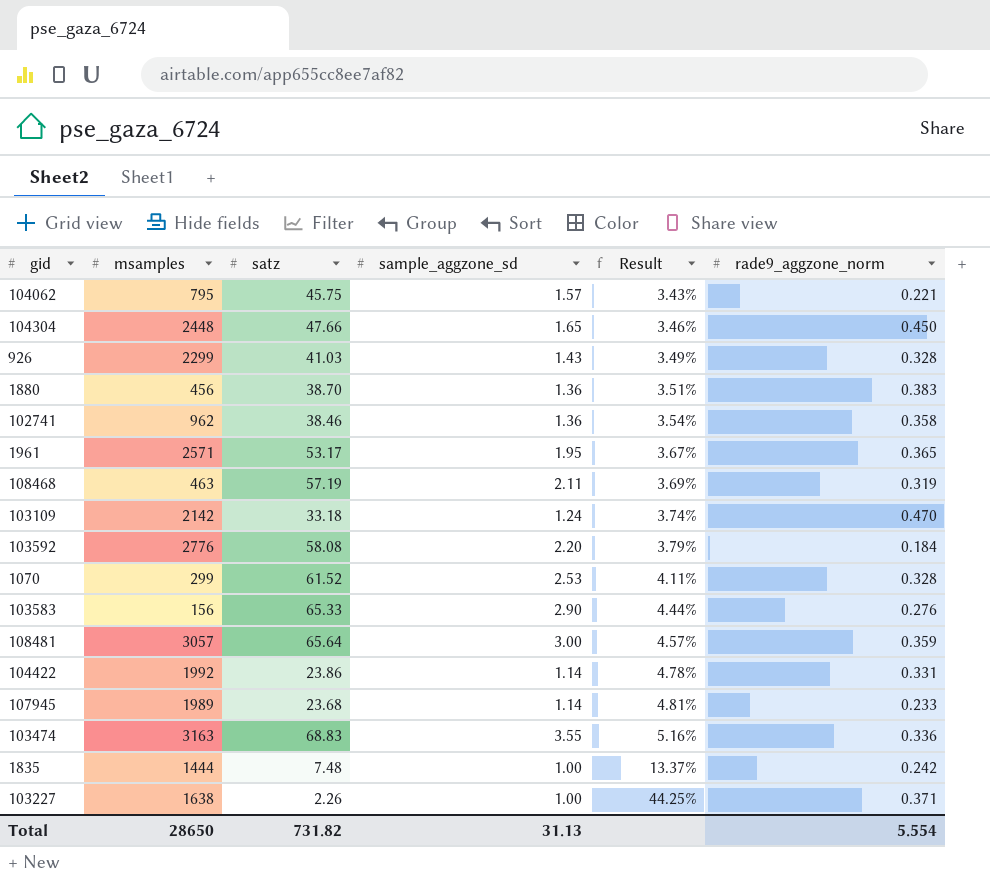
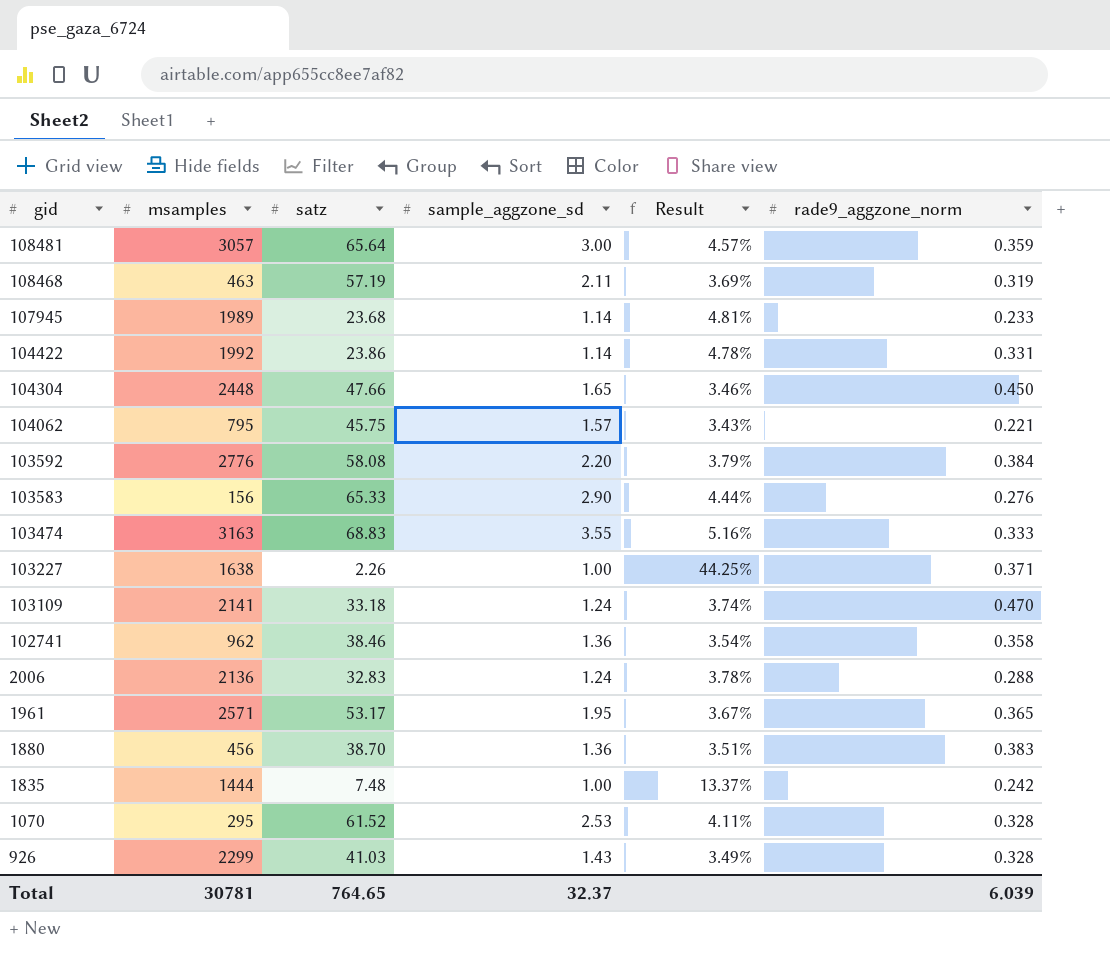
row order: Result ascending -> gid descending
103592 | rade9_aggzone_norm: 0.184 -> 0.384
103474 | rade9_aggzone_norm: 0.336 -> 0.333
103109 | msamples: 2142 -> 2141
row 2006: none -> 2136 | 32.83 | 1.24 | 3.78% | 0.288
1070 | msamples: 299 -> 295
Total | msamples: 28650 -> 30781
Total | satz: 731.82 -> 764.65
Total | sample_aggzone_sd: 31.13 -> 32.37
Total | rade9_aggzone_norm: 5.554 -> 6.039

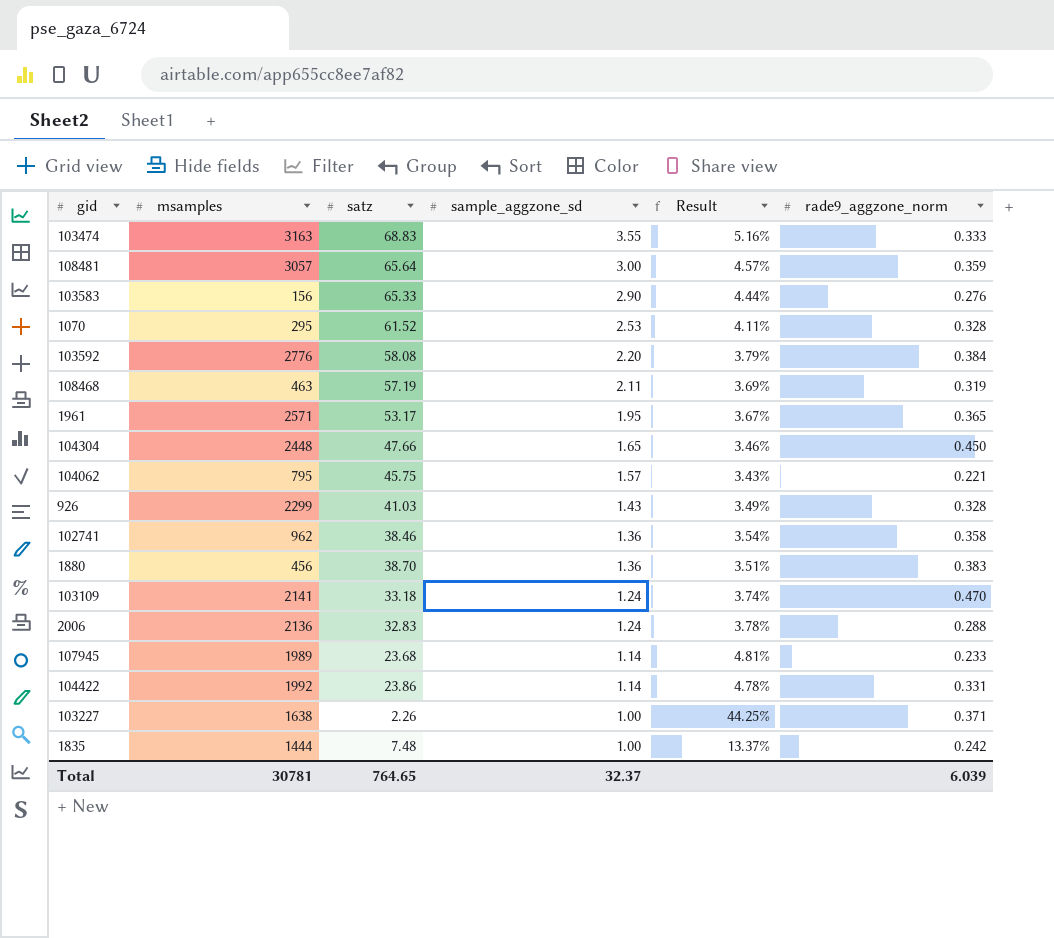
row order: gid descending -> sample_aggzone_sd descending

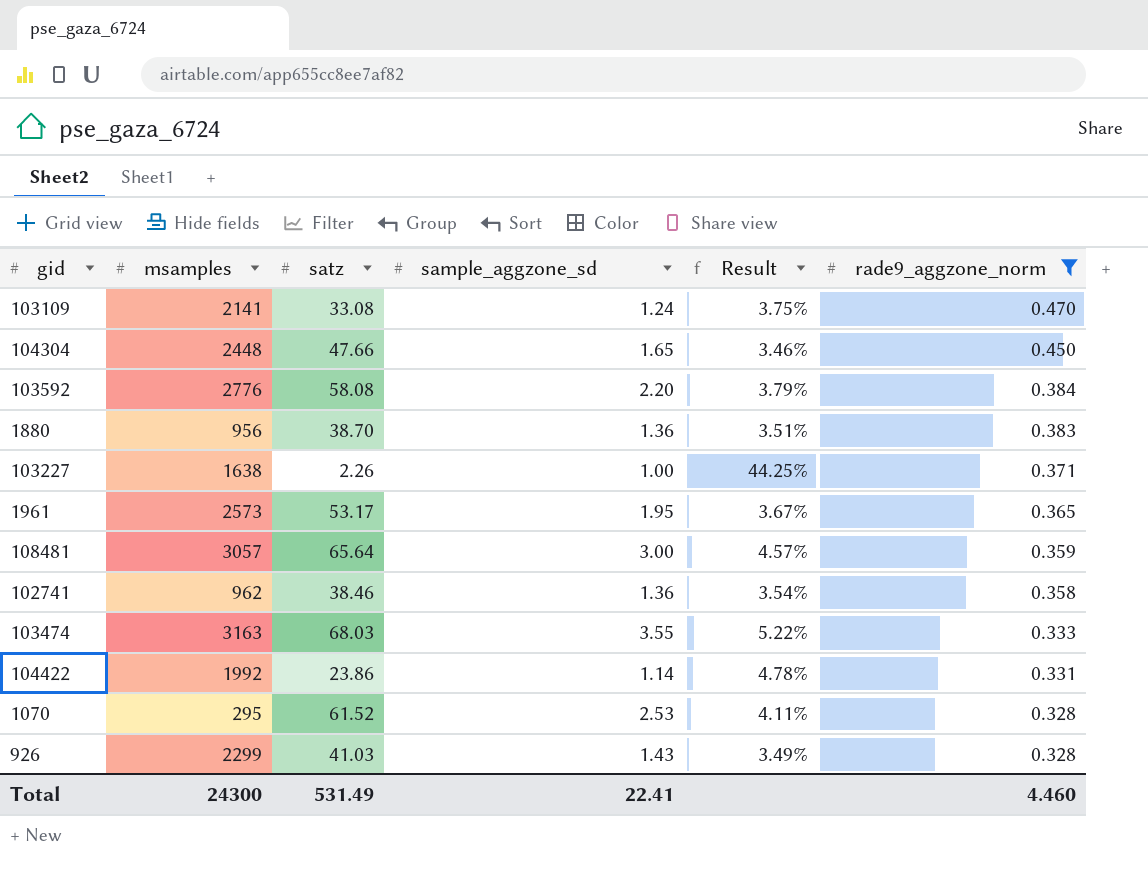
filter: none -> rade9_aggzone_norm >= 0.328
row order: sample_aggzone_sd descending -> rade9_aggzone_norm descending
103109 | satz: 33.18 -> 33.08
103109 | Result: 3.74% -> 3.75%
1880 | msamples: 456 -> 956
1961 | msamples: 2571 -> 2573
103474 | satz: 68.83 -> 68.03
103474 | Result: 5.16% -> 5.22%
Total | msamples: 30781 -> 24300
Total | satz: 764.65 -> 531.49
Total | sample_aggzone_sd: 32.37 -> 22.41
Total | rade9_aggzone_norm: 6.039 -> 4.460

